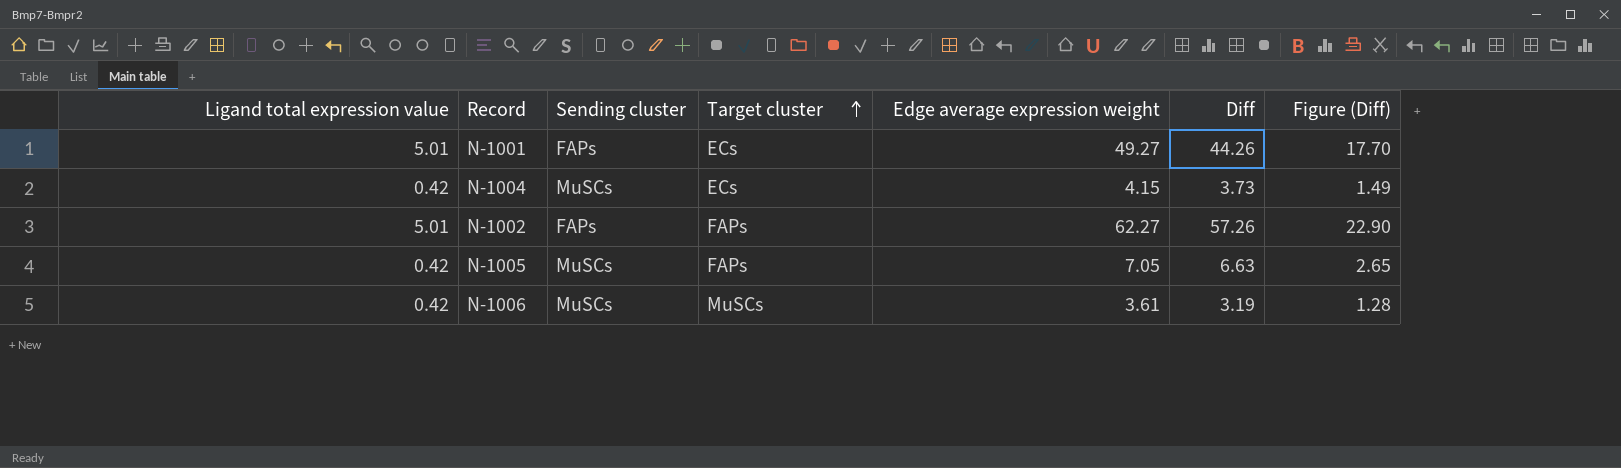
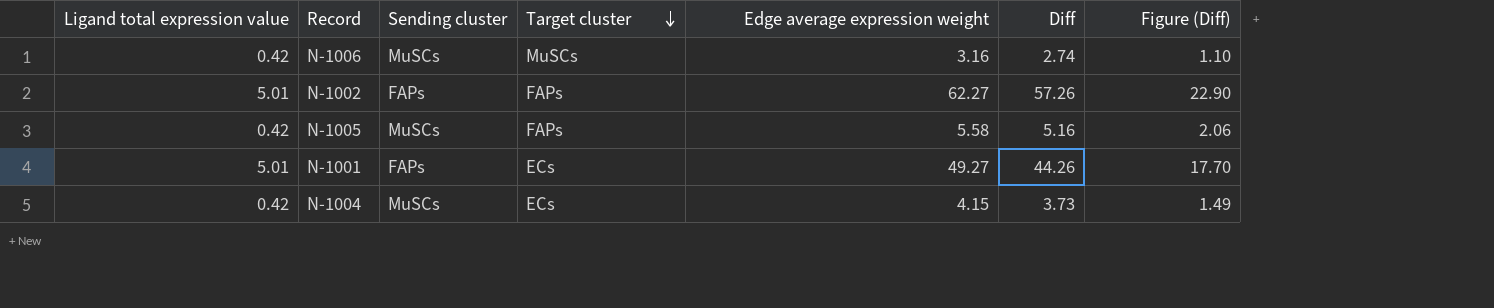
row order: Target cluster ascending -> Target cluster descending
N-1006 | Edge average expression weight: 3.61 -> 3.16
N-1006 | Diff: 3.19 -> 2.74
N-1006 | Figure (Diff): 1.28 -> 1.10
N-1005 | Edge average expression weight: 7.05 -> 5.58
N-1005 | Diff: 6.63 -> 5.16
N-1005 | Figure (Diff): 2.65 -> 2.06

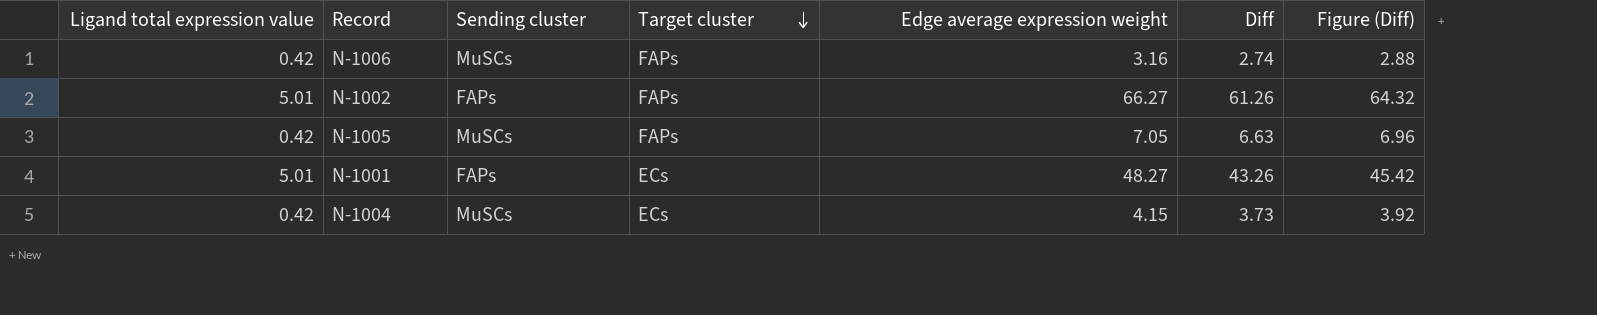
column Figure (Diff) | formula: [Diff] * 0.4 -> [Diff] * 1.05
N-1006 | Target cluster: MuSCs -> FAPs
N-1002 | Edge average expression weight: 62.27 -> 66.27
N-1002 | Diff: 57.26 -> 61.26
N-1005 | Edge average expression weight: 5.58 -> 7.05
N-1005 | Diff: 5.16 -> 6.63
N-1001 | Edge average expression weight: 49.27 -> 48.27
N-1001 | Diff: 44.26 -> 43.26

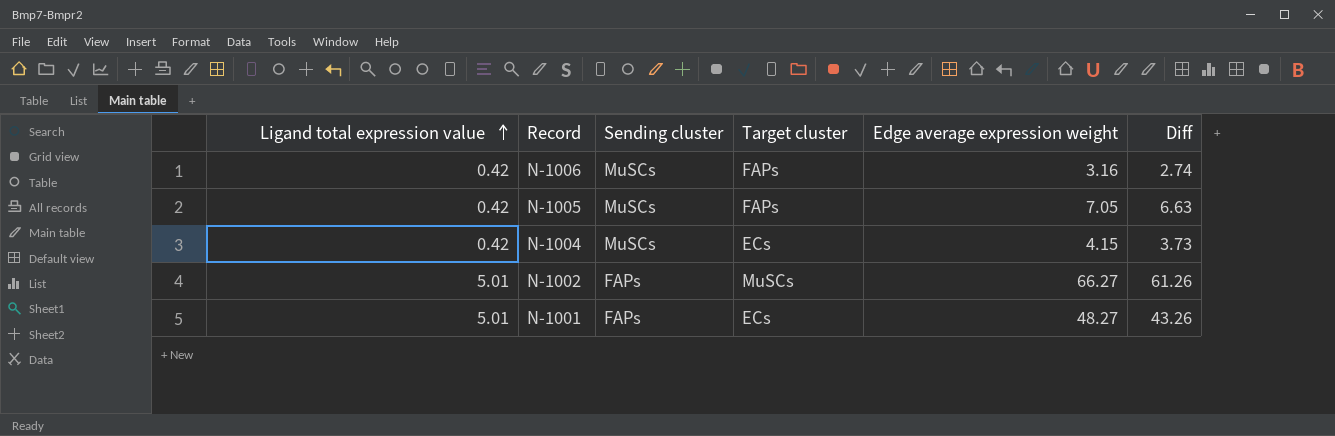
row order: Target cluster descending -> Ligand total expression value ascending
column Figure (Diff) | formula: [Diff] * 1.05 -> none
N-1002 | Target cluster: FAPs -> MuSCs

